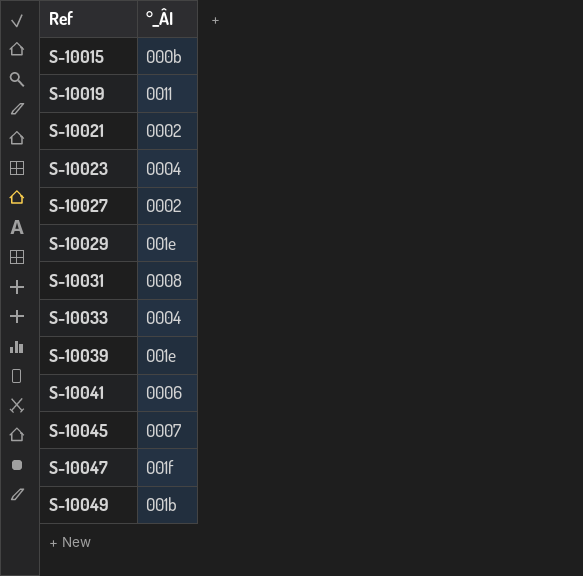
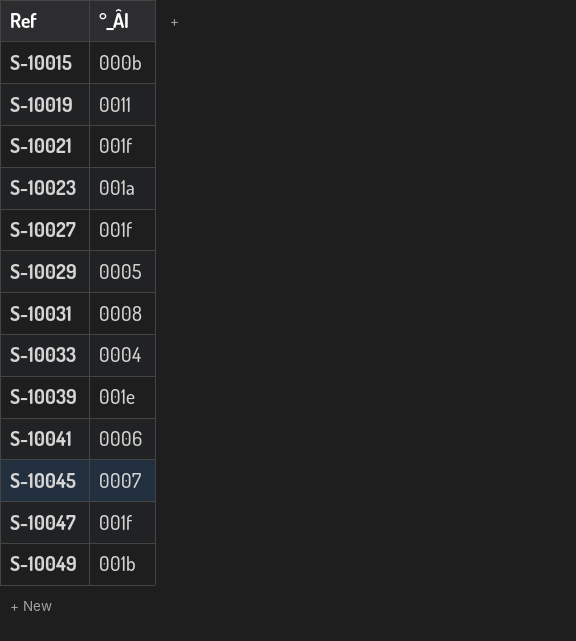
S-10021 | °_ÂI: 0002 -> 001f
S-10023 | °_ÂI: 0004 -> 001a
S-10027 | °_ÂI: 0002 -> 001f
S-10029 | °_ÂI: 001e -> 0005

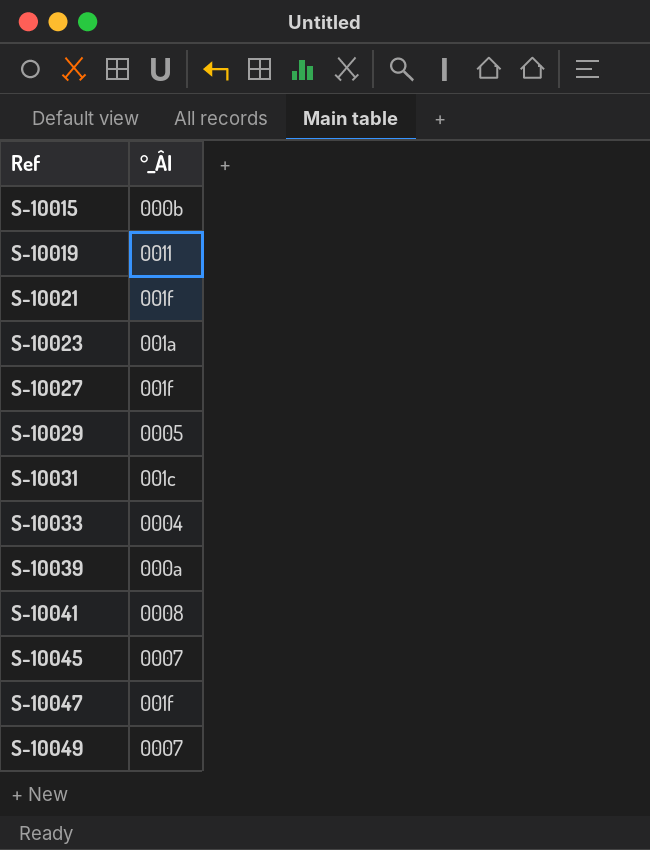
S-10031 | °_ÂI: 0008 -> 001c
S-10039 | °_ÂI: 001e -> 000a
S-10041 | °_ÂI: 0006 -> 0008
S-10049 | °_ÂI: 001b -> 0007

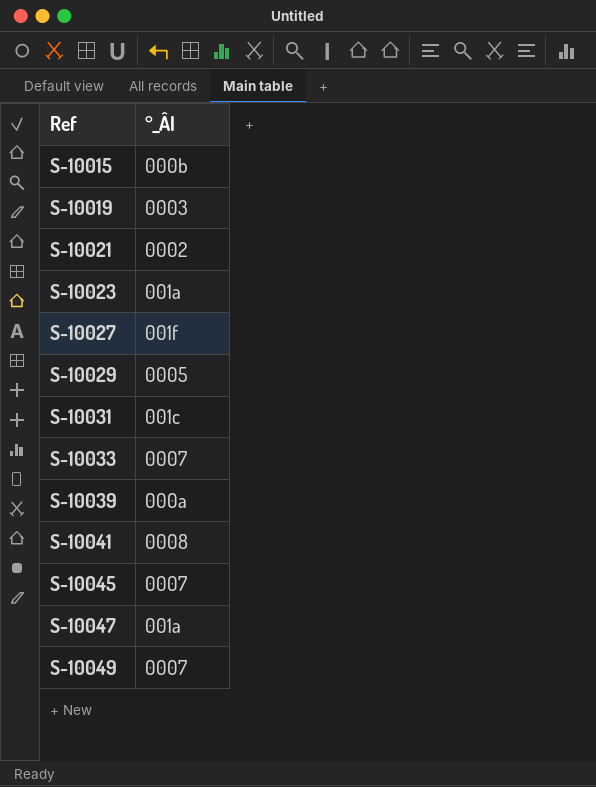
S-10019 | °_ÂI: 0011 -> 0003
S-10021 | °_ÂI: 001f -> 0002
S-10033 | °_ÂI: 0004 -> 0007
S-10047 | °_ÂI: 001f -> 001a

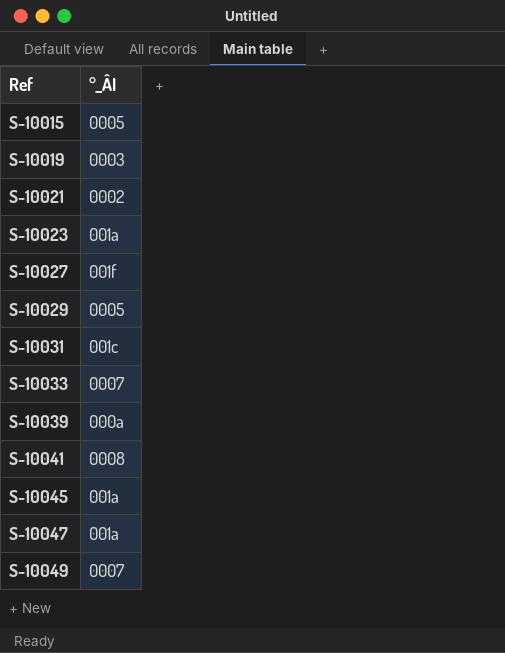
S-10015 | °_ÂI: 000b -> 0005
S-10045 | °_ÂI: 0007 -> 001a

